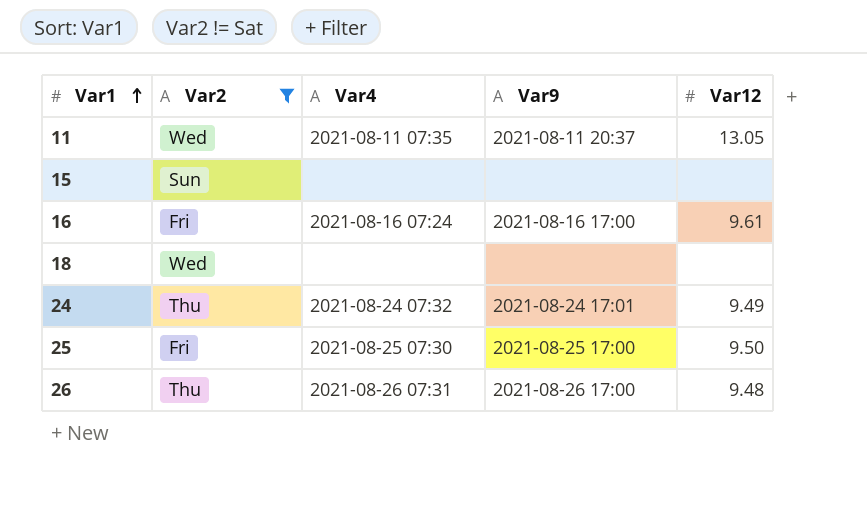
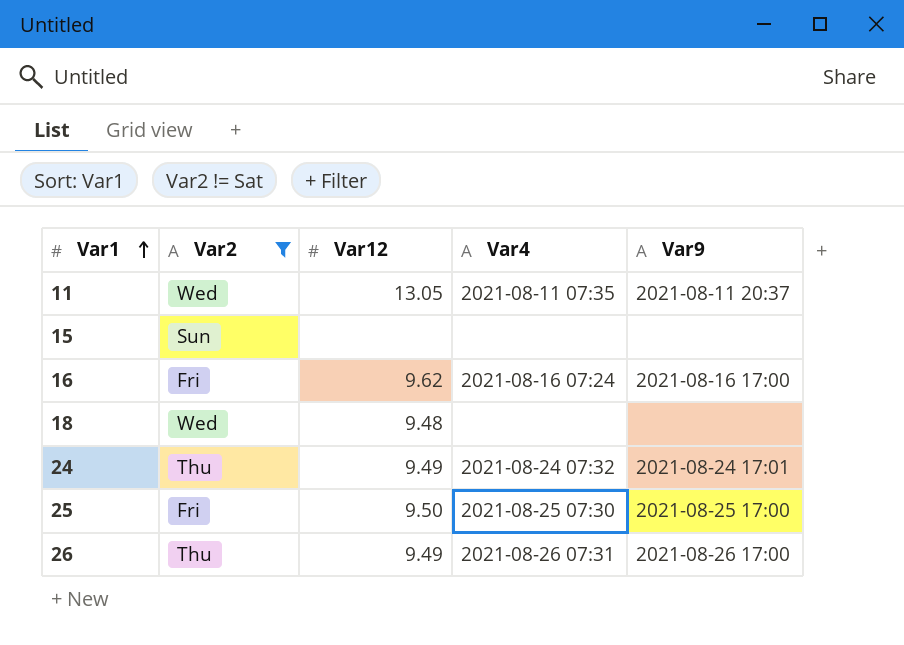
column Var12 | position: 5 -> 3
16 | Var12: 9.61 -> 9.62
18 | Var12: none -> 9.48
26 | Var12: 9.48 -> 9.49

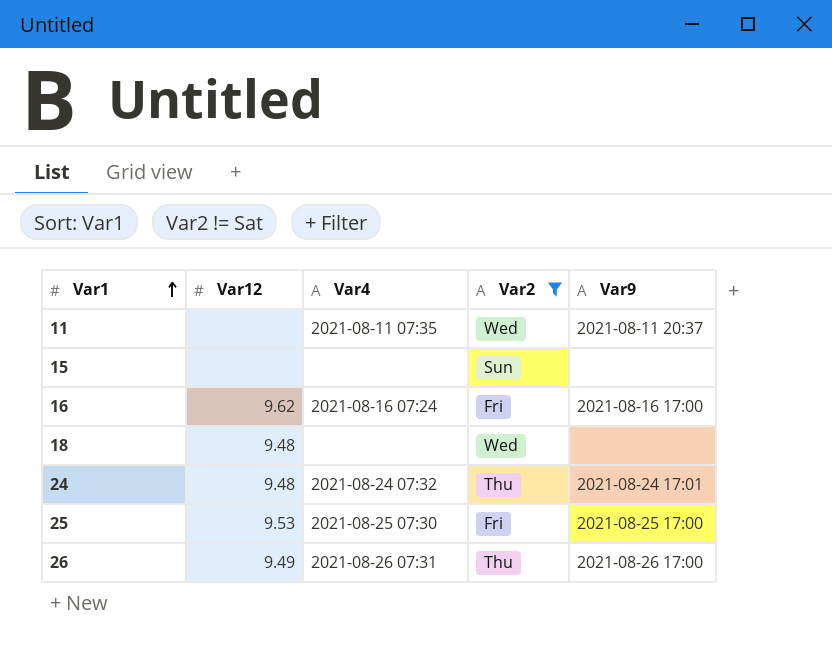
column Var2 | position: 2 -> 4
11 | Var12: 13.05 -> none
24 | Var12: 9.49 -> 9.48
25 | Var12: 9.50 -> 9.53

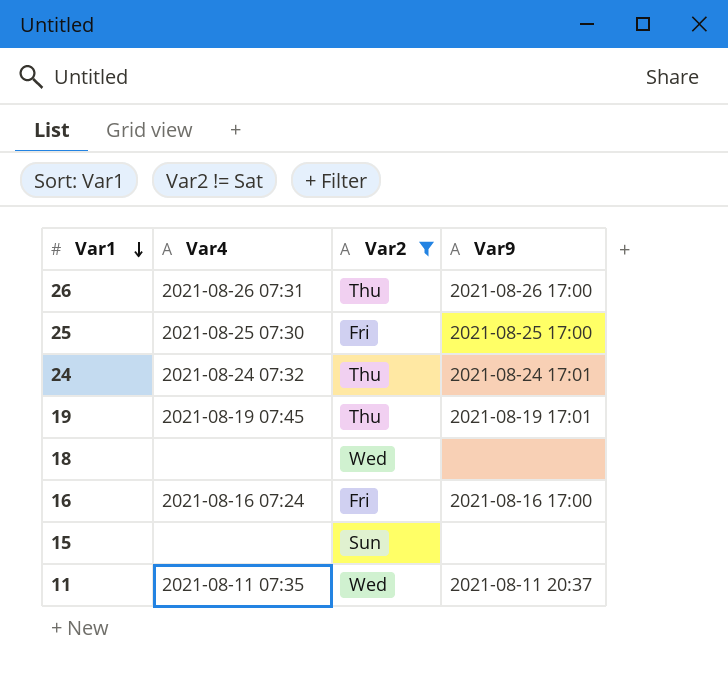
row order: Var1 ascending -> Var1 descending
column Var12 | position: 2 -> none
row 19: none -> 2021-08-19 07:45 | Thu | 2021-08-19 17:01

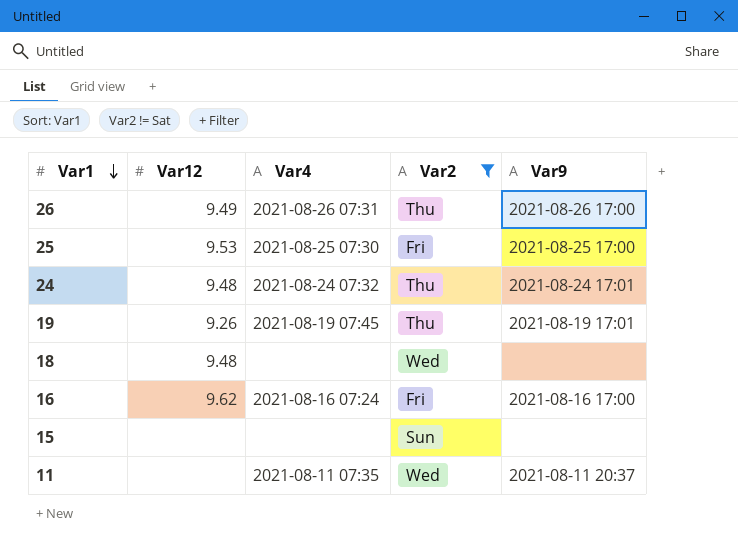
column Var12 | position: none -> 2

